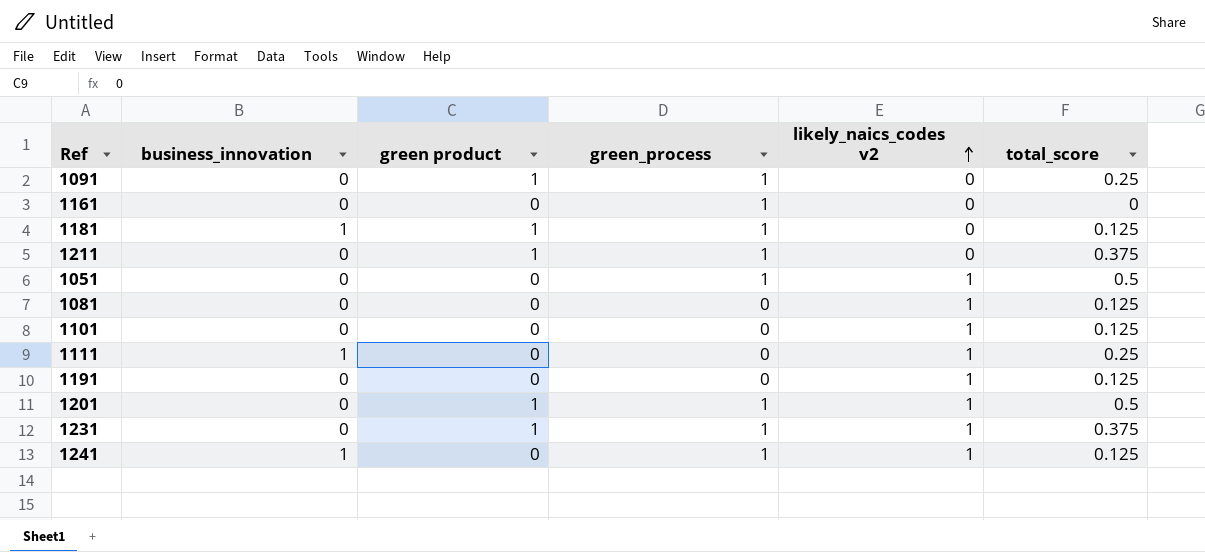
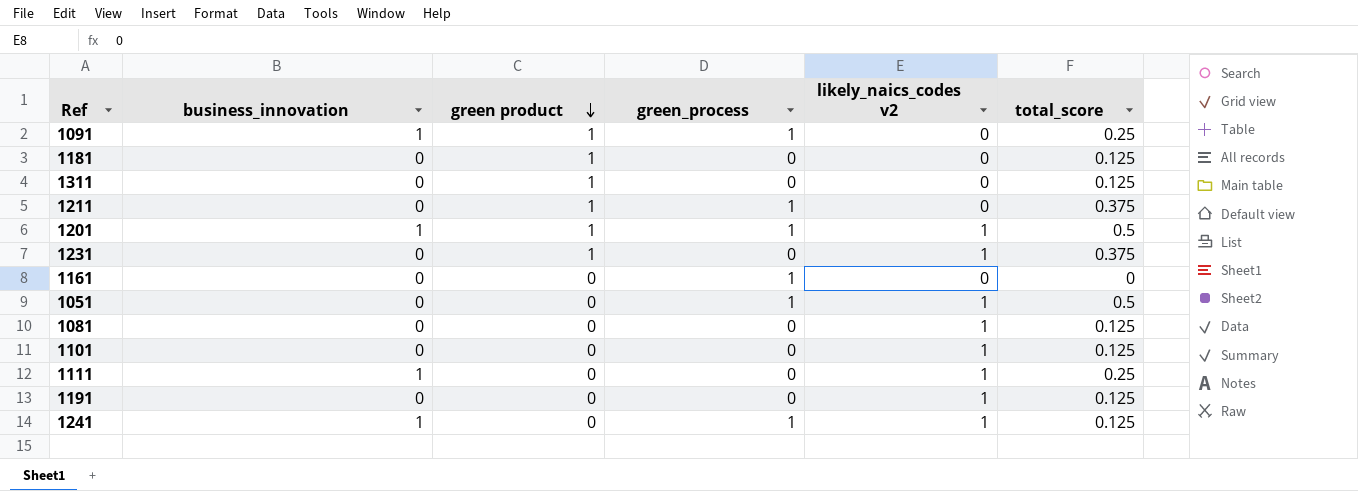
row order: likely_naics_codes v2 ascending -> green product descending
1091 | business_innovation: 0 -> 1
1181 | business_innovation: 1 -> 0
1181 | green_process: 1 -> 0
row 1311: none -> 0 | 1 | 0 | 0 | 0.125
1201 | business_innovation: 0 -> 1
1231 | green_process: 1 -> 0

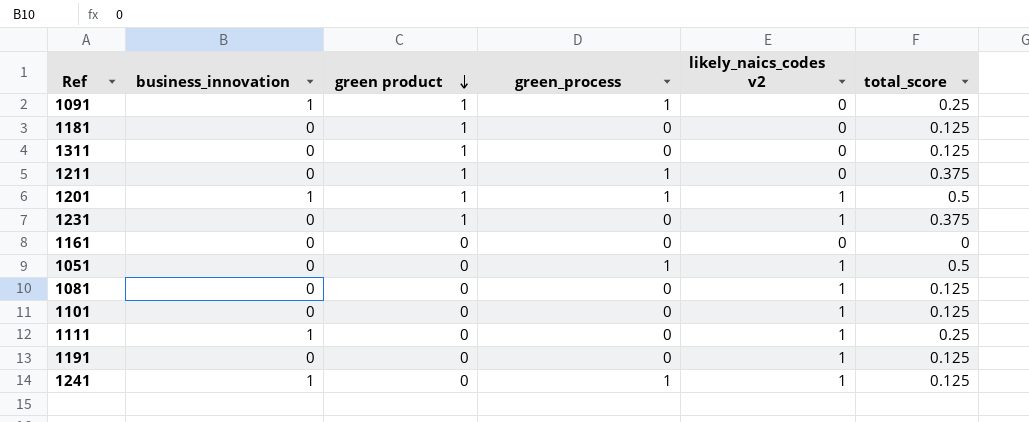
1161 | green_process: 1 -> 0

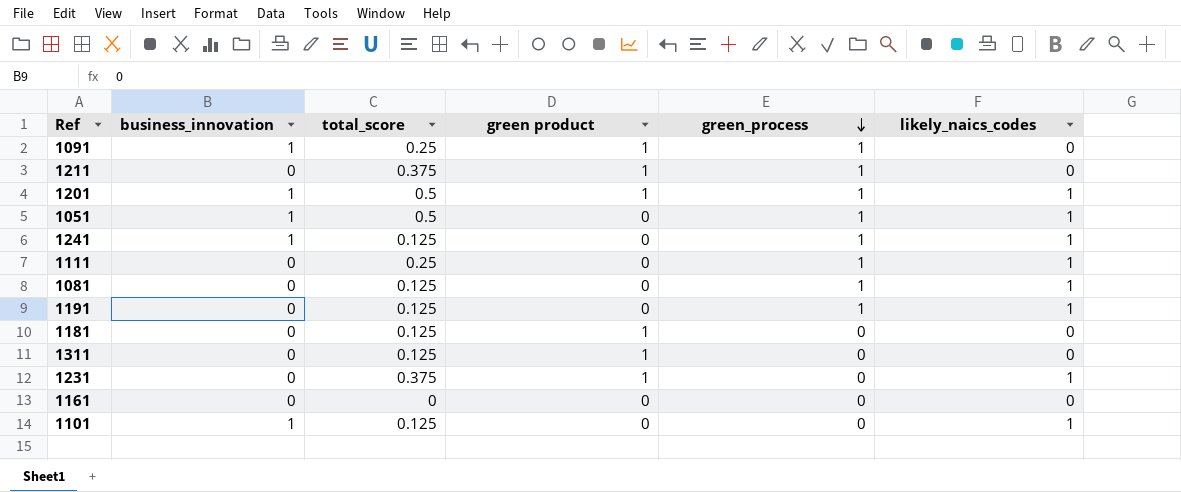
row order: green product descending -> green_process descending
column total_score | position: 6 -> 3
column name: likely_naics_codes v2 -> likely_naics_codes
1051 | business_innovation: 0 -> 1
1111 | business_innovation: 1 -> 0
1111 | green_process: 0 -> 1
1081 | green_process: 0 -> 1
1191 | green_process: 0 -> 1
1101 | business_innovation: 0 -> 1

